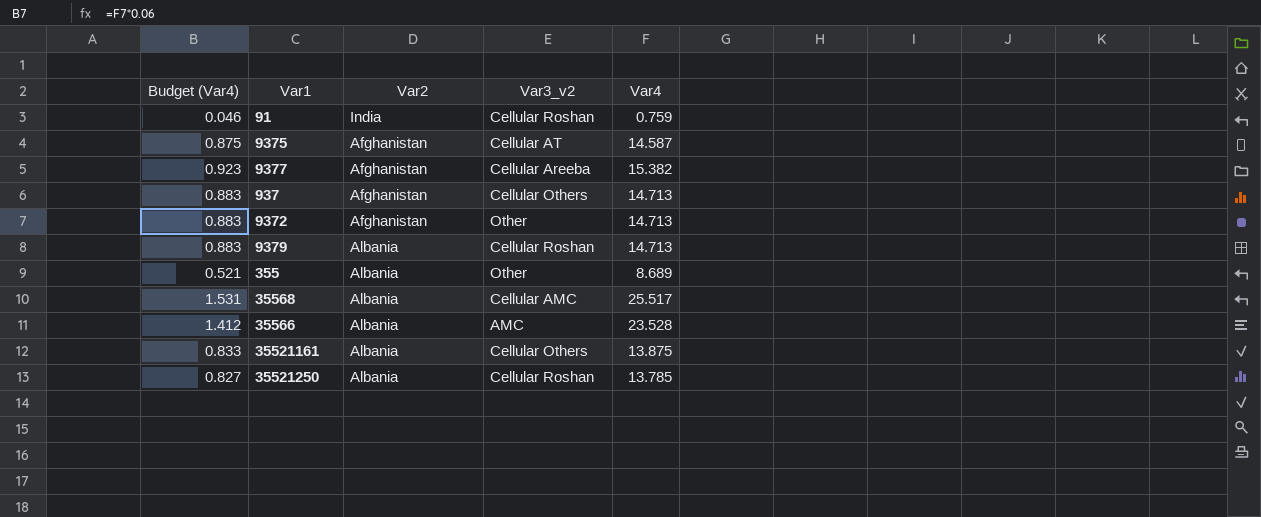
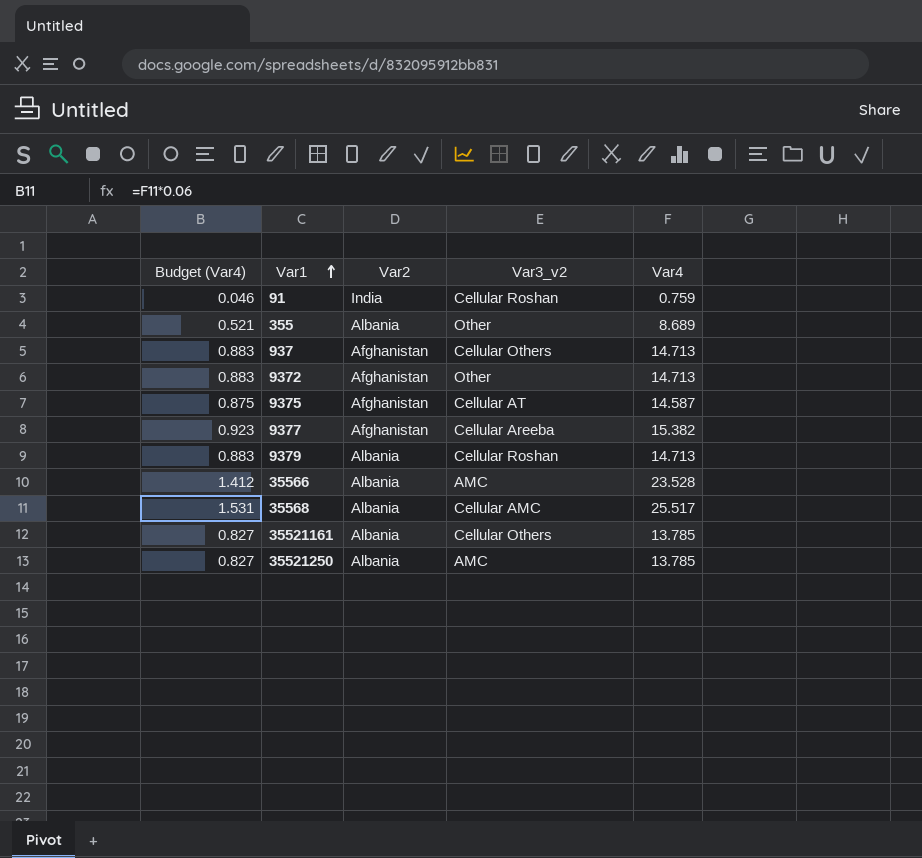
row order: none -> Var1 ascending
35521161 | Budget (Var4): 0.833 -> 0.827
35521161 | Var4: 13.875 -> 13.785
35521250 | Var3_v2: Cellular Roshan -> AMC

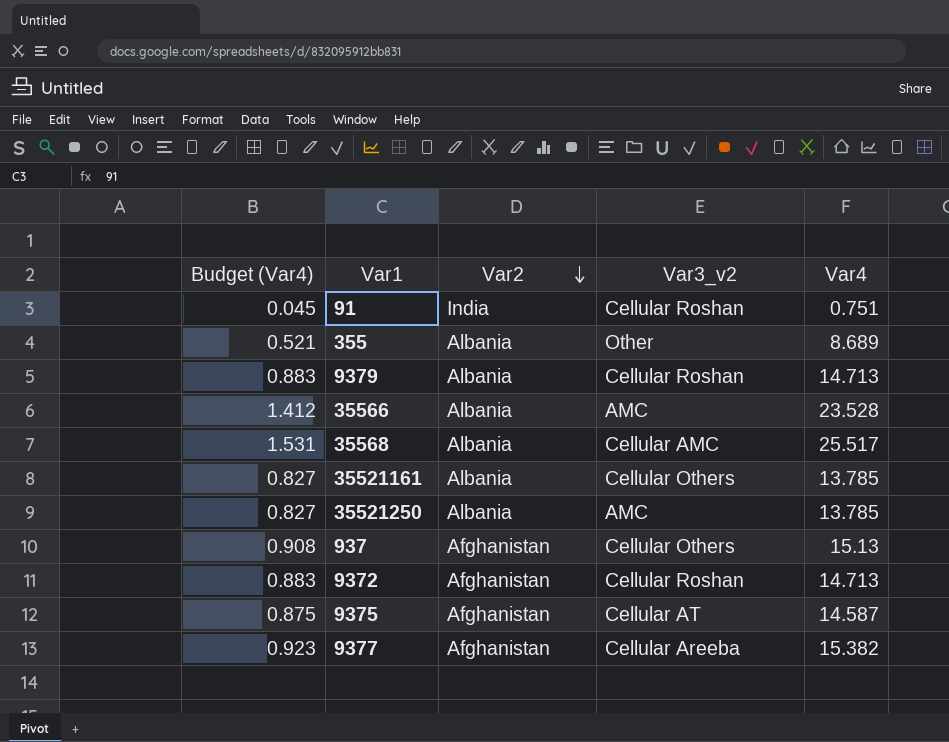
row order: Var1 ascending -> Var2 descending
91 | Budget (Var4): 0.046 -> 0.045
91 | Var4: 0.759 -> 0.751
937 | Budget (Var4): 0.883 -> 0.908
937 | Var4: 14.713 -> 15.13
9372 | Var3_v2: Other -> Cellular Roshan

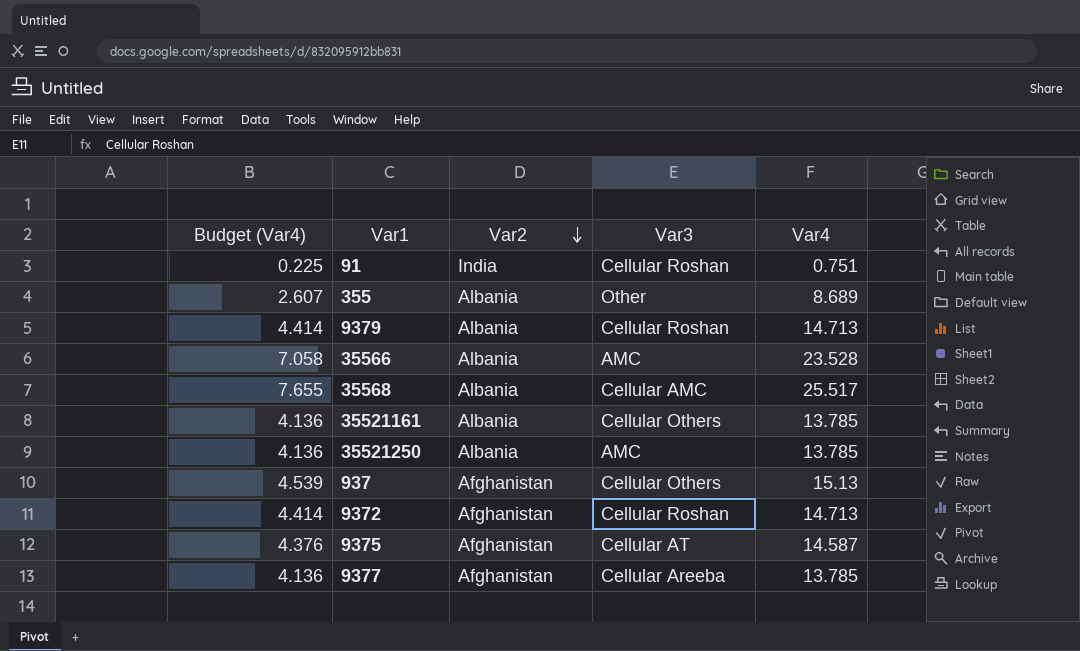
column Budget (Var4) | formula: [Var4] * 0.06 -> [Var4] * 0.3
column name: Var3_v2 -> Var3
9377 | Var4: 15.382 -> 13.785

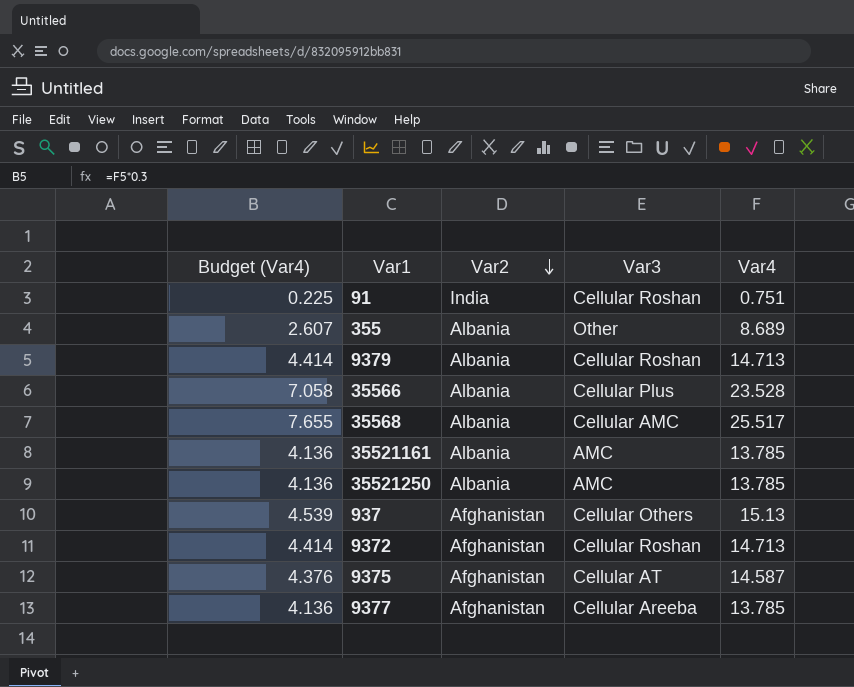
35566 | Var3: AMC -> Cellular Plus
35521161 | Var3: Cellular Others -> AMC

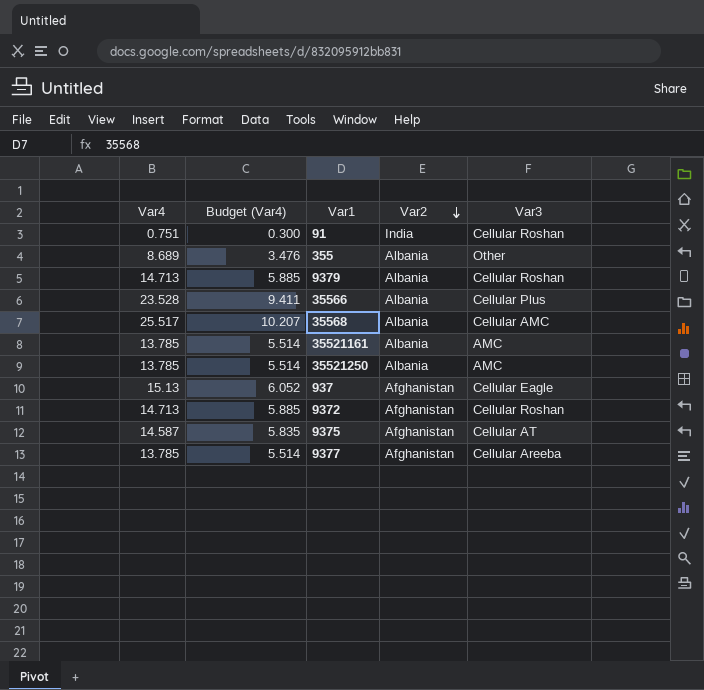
column Var4 | position: 5 -> 1
column Budget (Var4) | formula: [Var4] * 0.3 -> [Var4] * 0.4
937 | Var3: Cellular Others -> Cellular Eagle

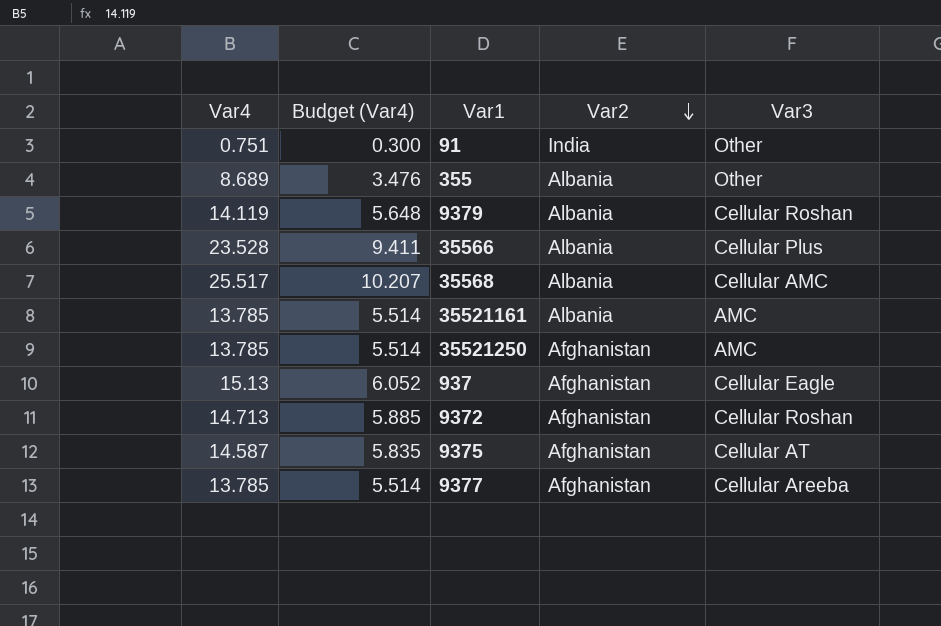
91 | Var3: Cellular Roshan -> Other
9379 | Var4: 14.713 -> 14.119
9379 | Budget (Var4): 5.885 -> 5.648
35521250 | Var2: Albania -> Afghanistan

